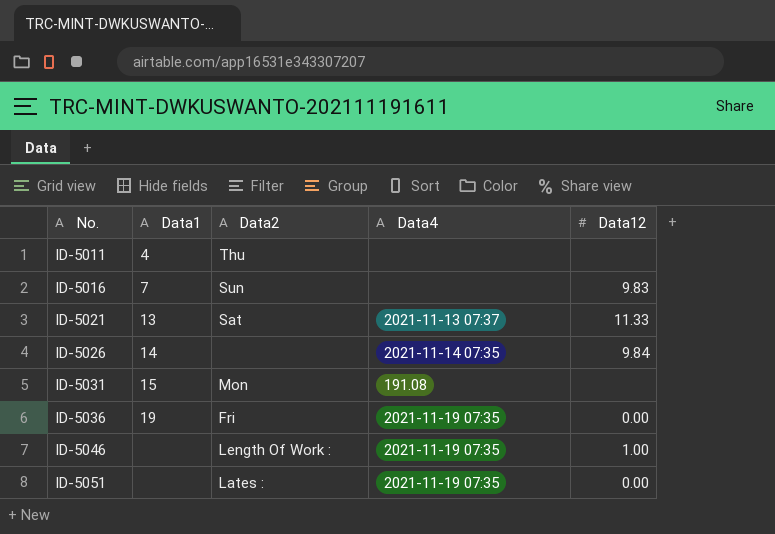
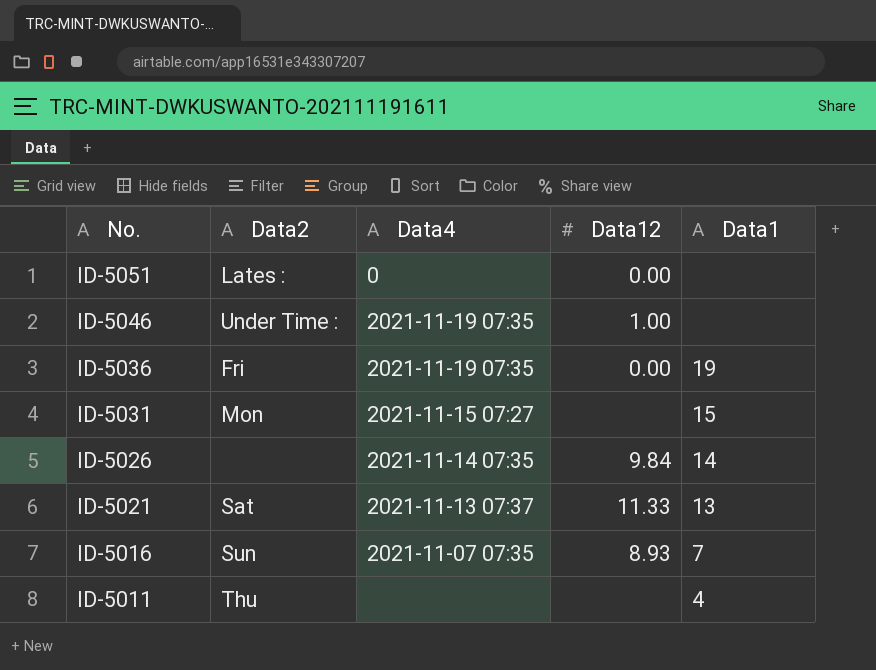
row order: No. ascending -> No. descending
column Data1 | position: 2 -> 5
ID-5051 | Data4: 2021-11-19 07:35 -> 0
ID-5046 | Data2: Length Of Work : -> Under Time :
ID-5031 | Data4: 191.08 -> 2021-11-15 07:27
ID-5016 | Data4: none -> 2021-11-07 07:35
ID-5016 | Data12: 9.83 -> 8.93

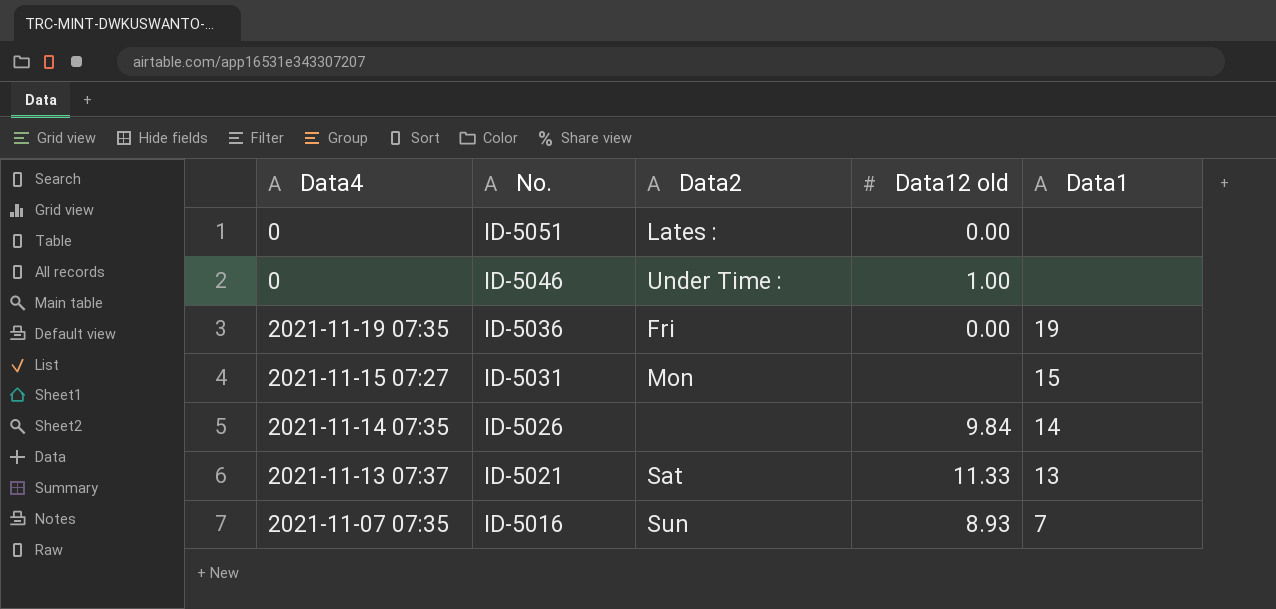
column Data4 | position: 3 -> 1
column name: Data12 -> Data12 old
row ID-5011: Thu | none | none | 4 -> none
ID-5046 | Data4: 2021-11-19 07:35 -> 0

